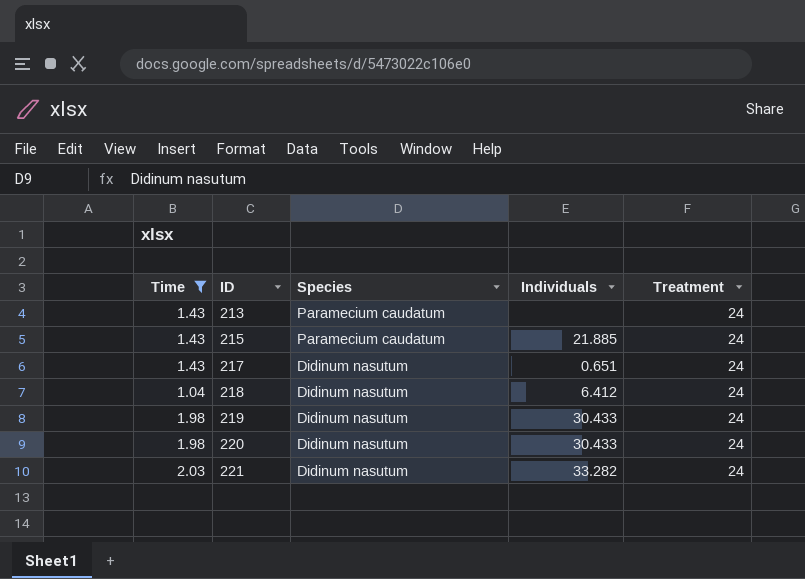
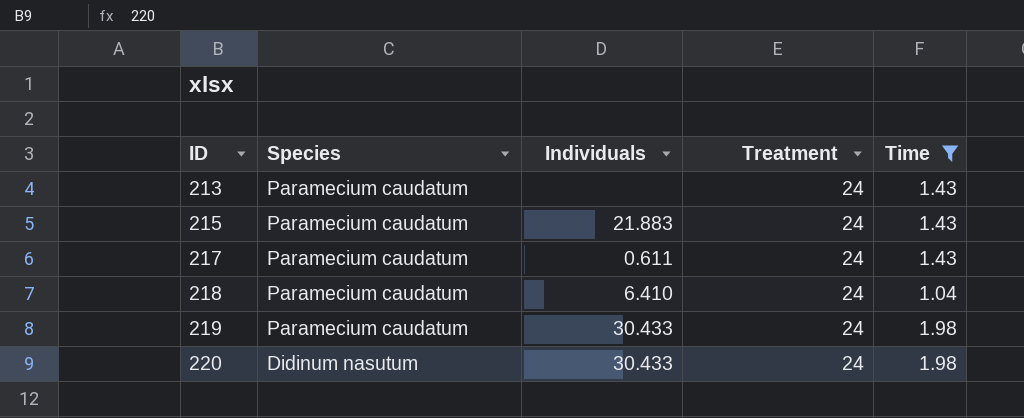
column Time | position: 1 -> 5
row 221: 2.03 | Didinum nasutum | 33.282 | 24 -> none
215 | Individuals: 21.885 -> 21.883
217 | Species: Didinum nasutum -> Paramecium caudatum
217 | Individuals: 0.651 -> 0.611
218 | Species: Didinum nasutum -> Paramecium caudatum
218 | Individuals: 6.412 -> 6.410
219 | Species: Didinum nasutum -> Paramecium caudatum

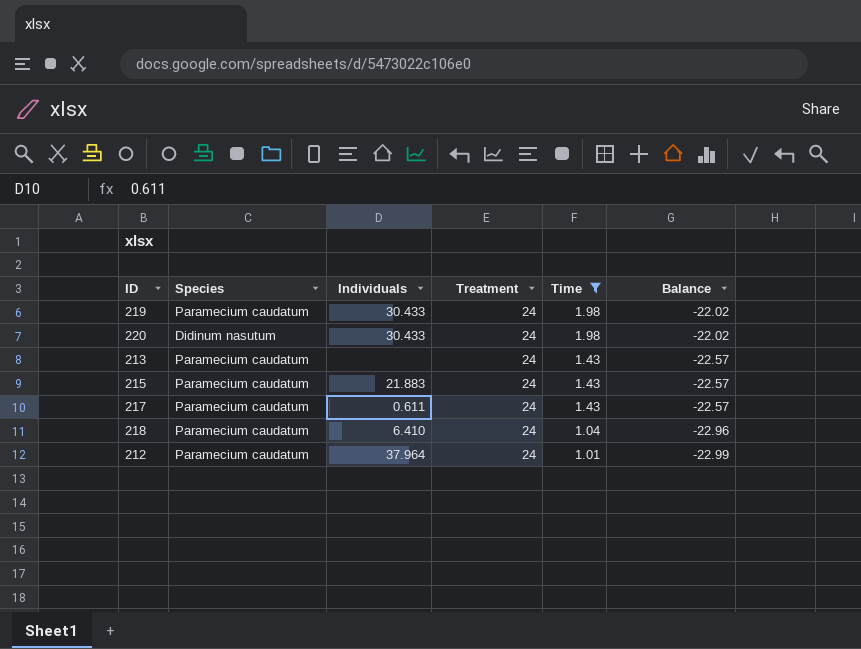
row order: ID ascending -> Time descending
column Balance | formula: none -> [Time] - [Treatment]
row 212: none -> Paramecium caudatum | 37.964 | 24 | 1.01 | -22.99

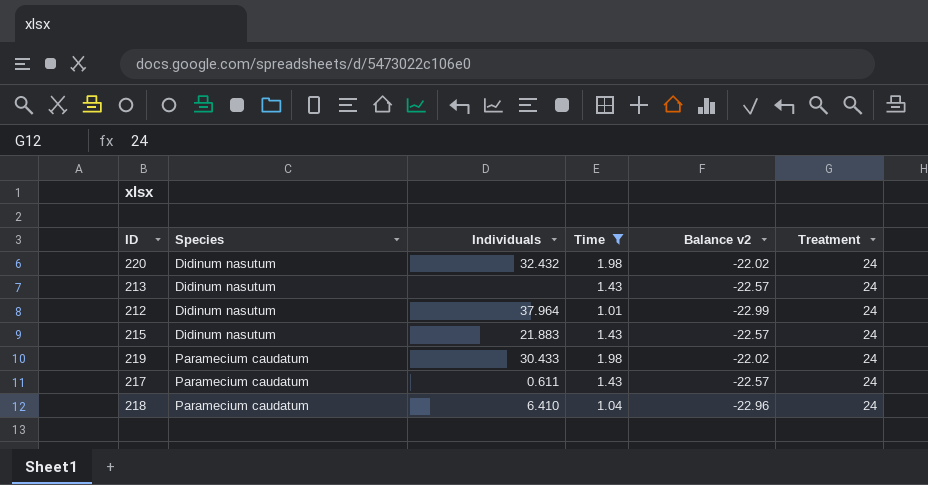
row order: Time descending -> Species ascending
column name: Balance -> Balance v2
column Treatment | position: 4 -> 6
220 | Individuals: 30.433 -> 32.432
213 | Species: Paramecium caudatum -> Didinum nasutum
212 | Species: Paramecium caudatum -> Didinum nasutum
215 | Species: Paramecium caudatum -> Didinum nasutum

